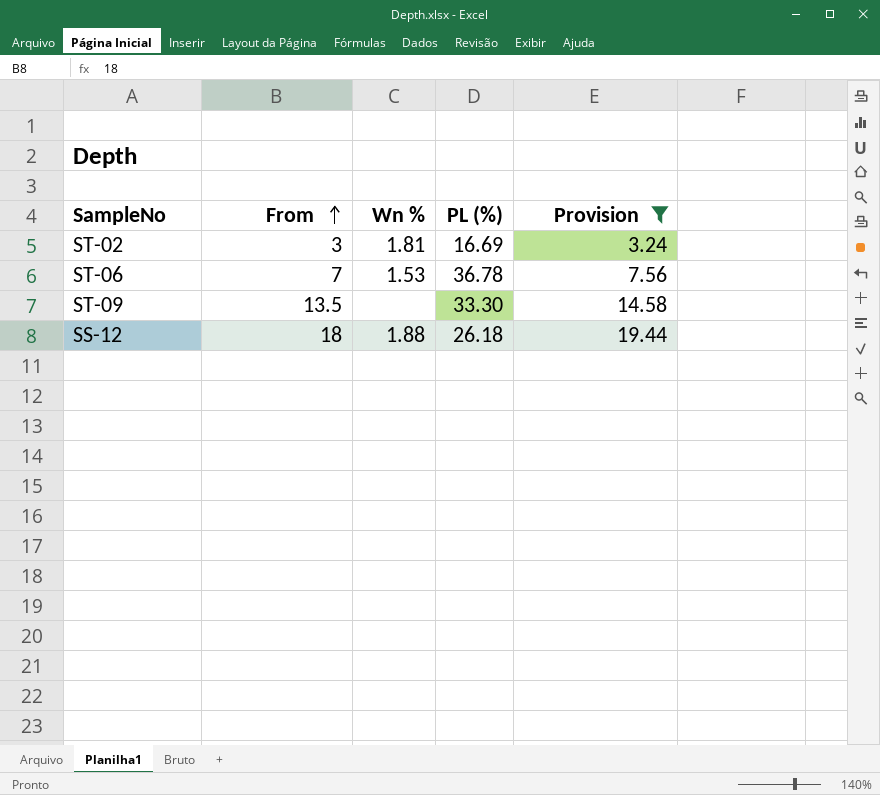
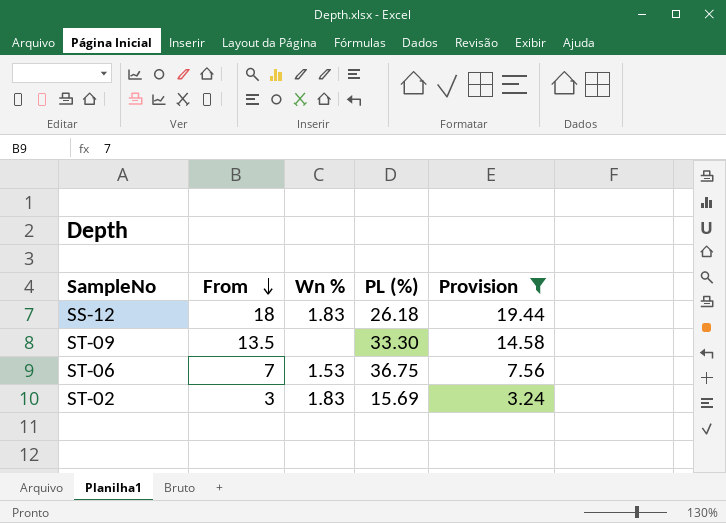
row order: From ascending -> From descending
SS-12 | Wn %: 1.88 -> 1.83
ST-06 | PL (%): 36.78 -> 36.75
ST-02 | Wn %: 1.81 -> 1.83
ST-02 | PL (%): 16.69 -> 15.69

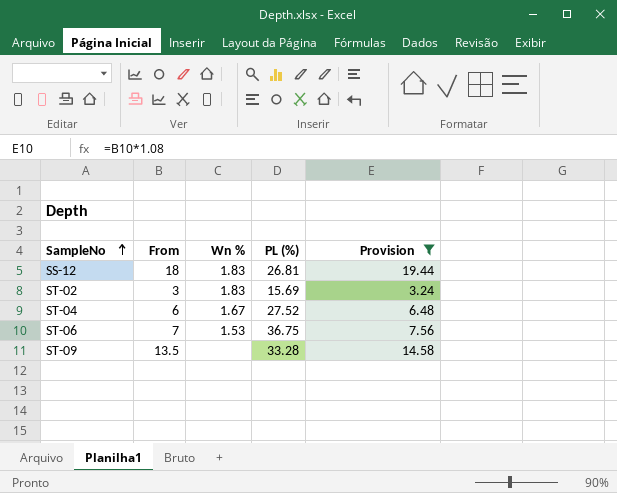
row order: From descending -> SampleNo ascending
SS-12 | PL (%): 26.18 -> 26.81
row ST-04: none -> 6 | 1.67 | 27.52 | 6.48
ST-09 | PL (%): 33.30 -> 33.28

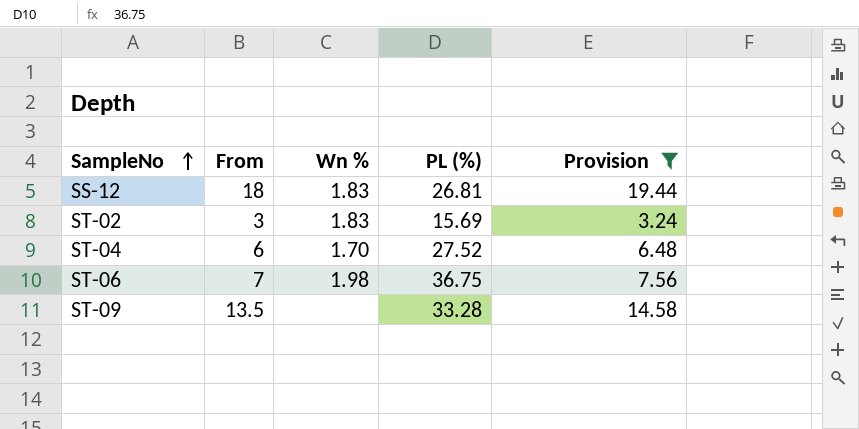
ST-04 | Wn %: 1.67 -> 1.70
ST-06 | Wn %: 1.53 -> 1.98

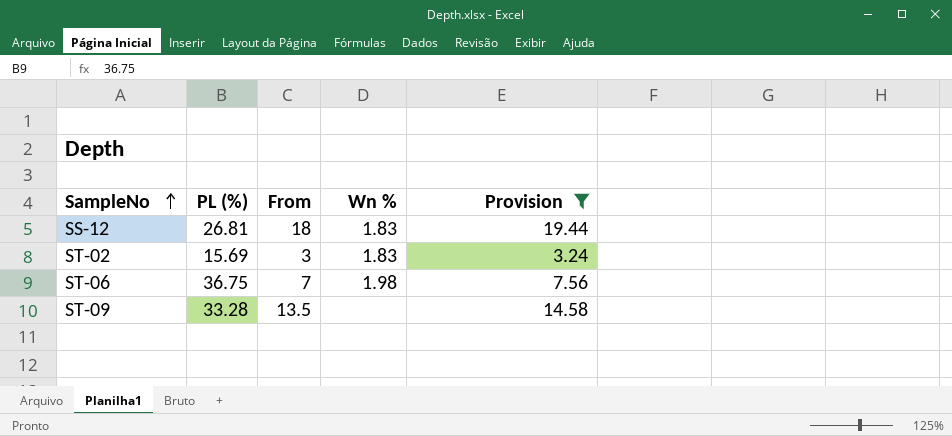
column PL (%) | position: 4 -> 2
row ST-04: 6 | 1.70 | 27.52 | 6.48 -> none

